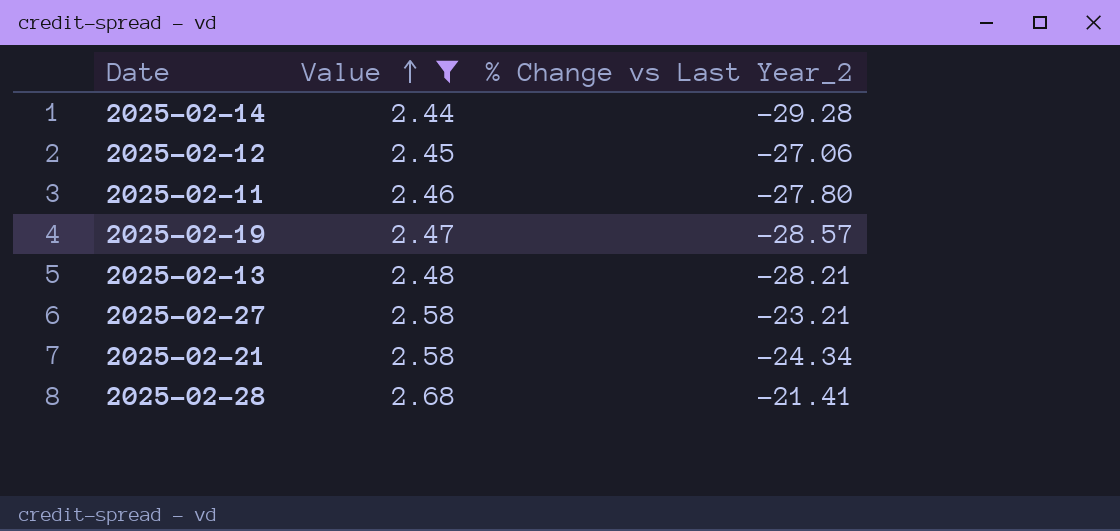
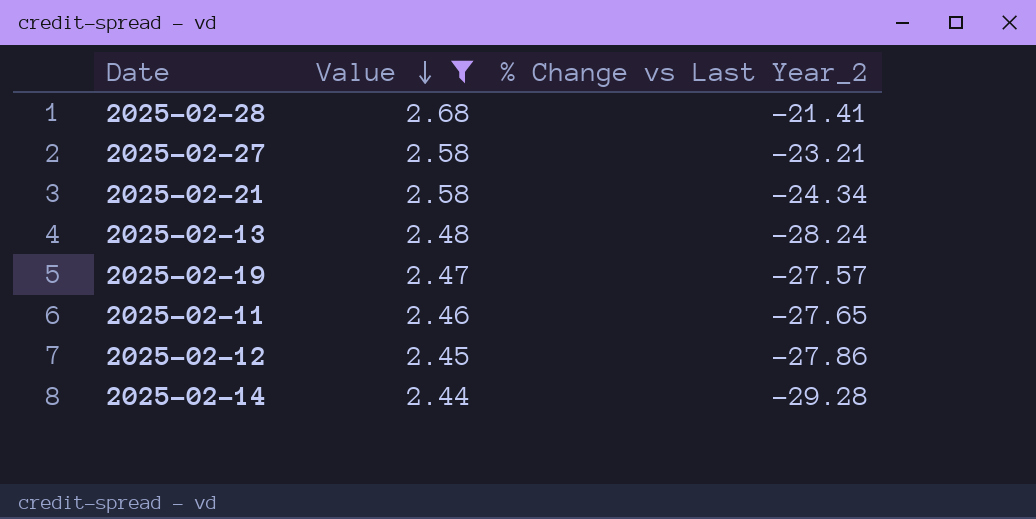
row order: Value ascending -> Value descending
2025-02-13 | % Change vs Last Year_2: -28.21 -> -28.24
2025-02-19 | % Change vs Last Year_2: -28.57 -> -27.57
2025-02-11 | % Change vs Last Year_2: -27.80 -> -27.65
2025-02-12 | % Change vs Last Year_2: -27.06 -> -27.86

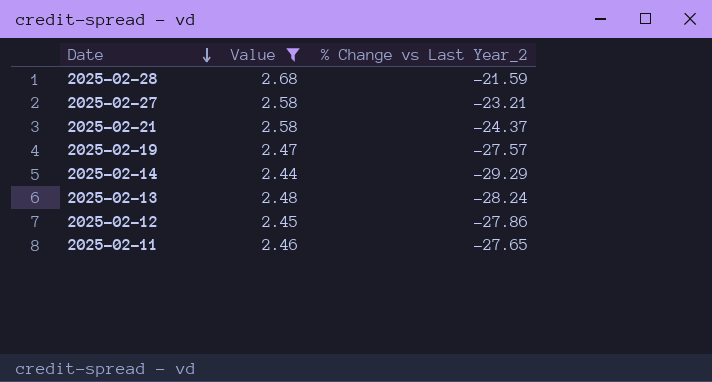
row order: Value descending -> Date descending
2025-02-28 | % Change vs Last Year_2: -21.41 -> -21.59
2025-02-21 | % Change vs Last Year_2: -24.34 -> -24.37
2025-02-14 | % Change vs Last Year_2: -29.28 -> -29.29

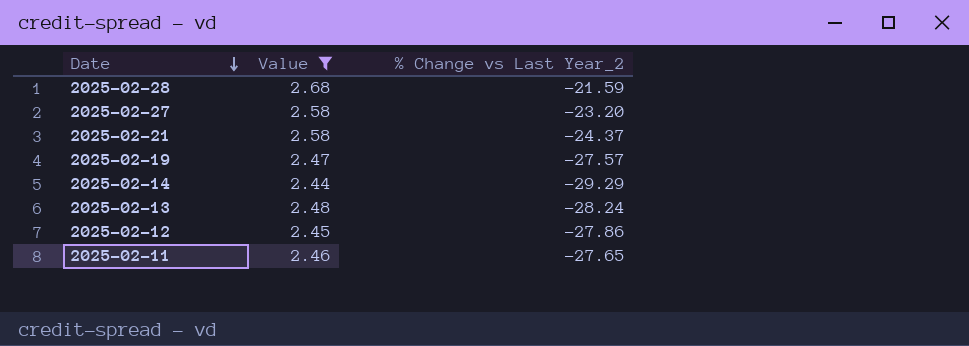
2025-02-27 | % Change vs Last Year_2: -23.21 -> -23.20

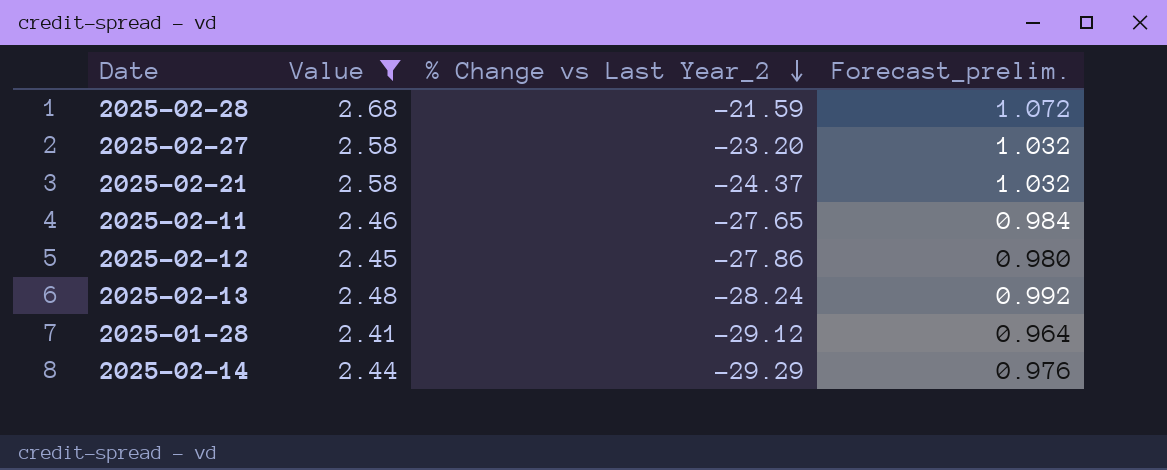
row order: Date descending -> % Change vs Last Year_2 descending
column Forecast_prelim. | formula: none -> [Value] * 0.4
row 2025-02-19: 2.47 | -27.57 -> none
row 2025-01-28: none -> 2.41 | -29.12 | 0.964

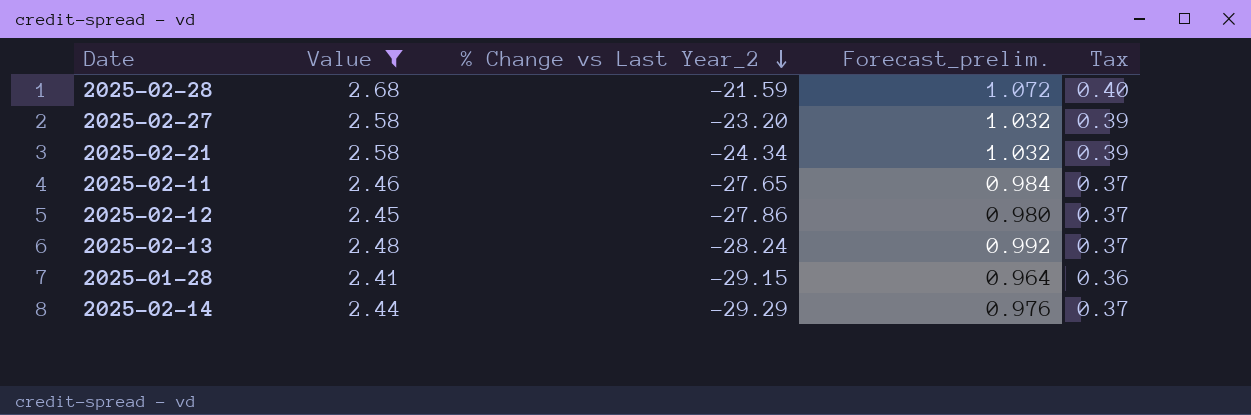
column Tax | formula: none -> [Value] * 0.15
2025-02-21 | % Change vs Last Year_2: -24.37 -> -24.34
2025-01-28 | % Change vs Last Year_2: -29.12 -> -29.15

